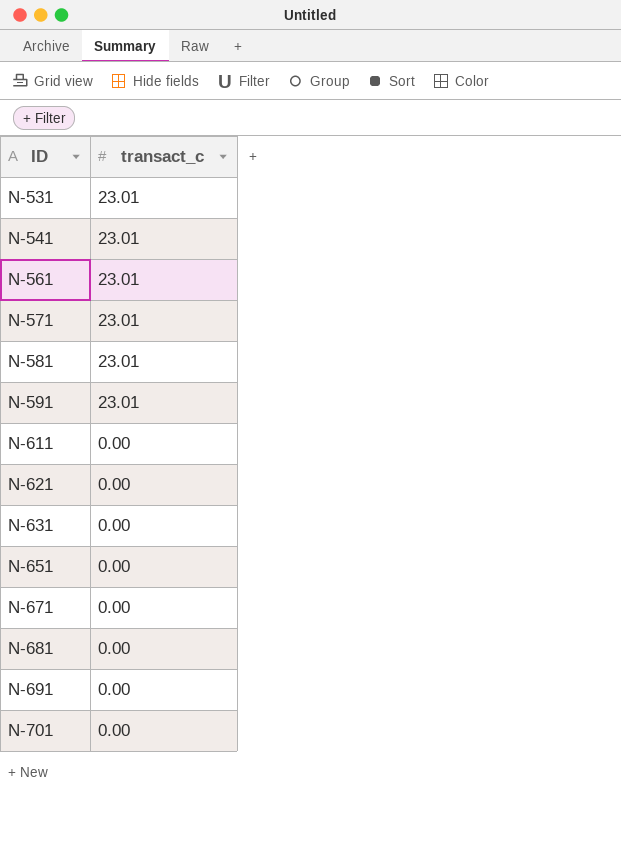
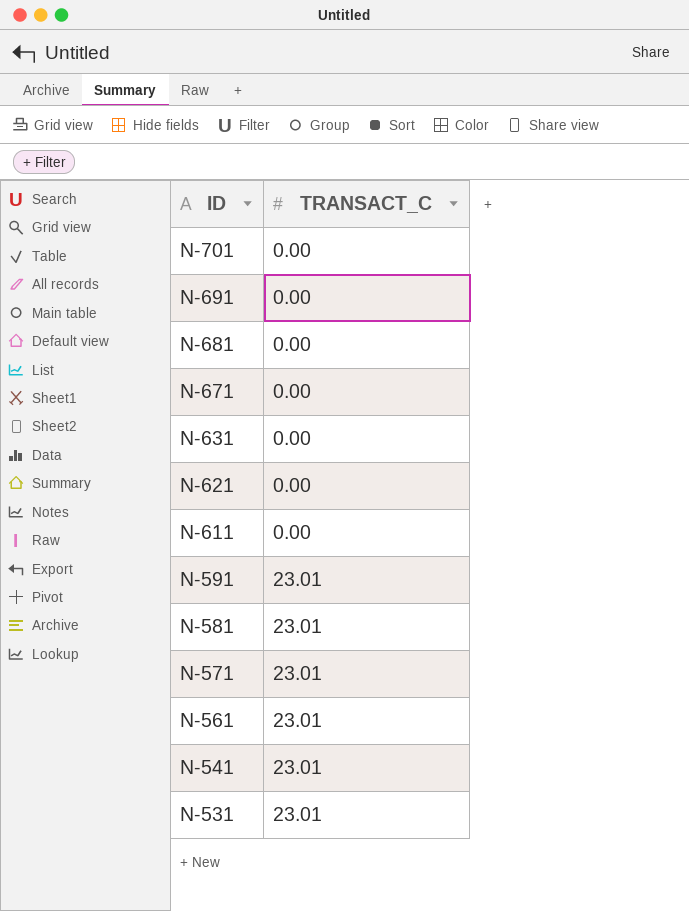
row order: ID ascending -> ID descending
column name: transact_c -> TRANSACT_C
row N-651: 0.00 -> none

